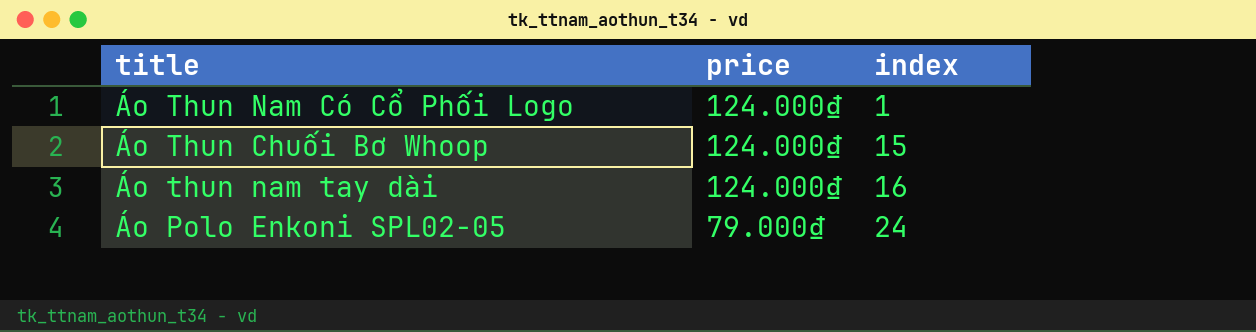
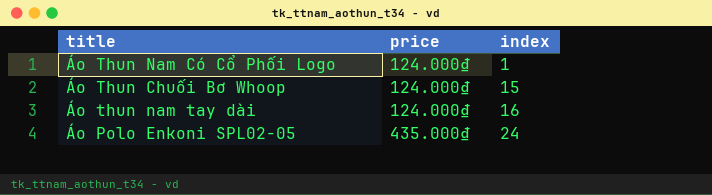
Áo Polo Enkoni SPL02-05 | price: 79.000₫ -> 435.000₫

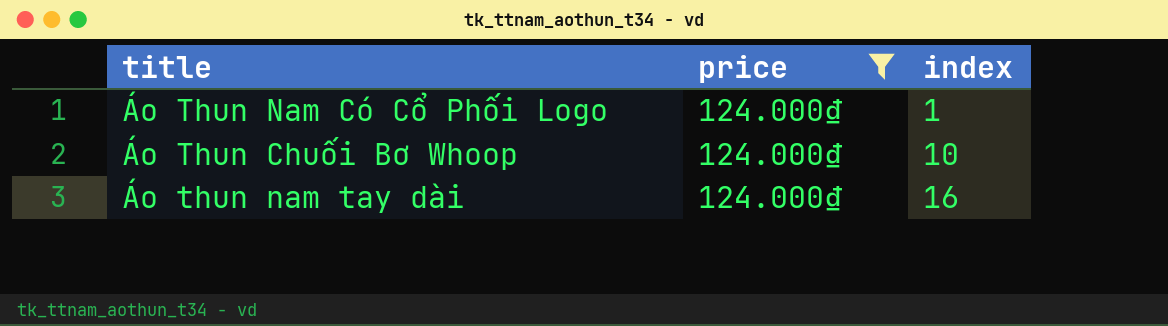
filter: none -> price = 124.000₫
Áo Thun Chuối Bơ Whoop | index: 15 -> 10

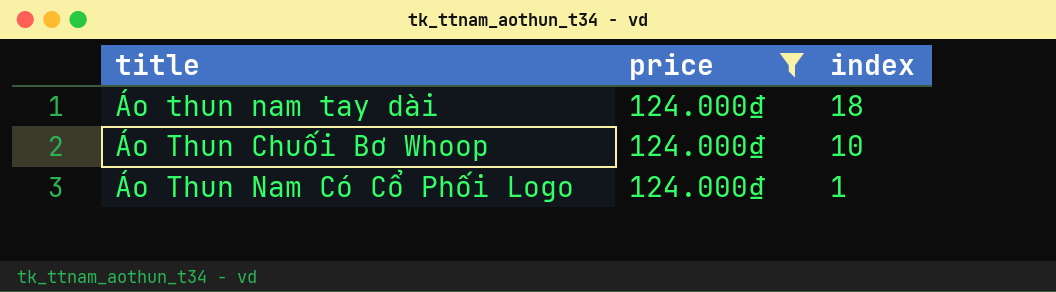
row order: index ascending -> index descending
Áo thun nam tay dài | index: 16 -> 18

